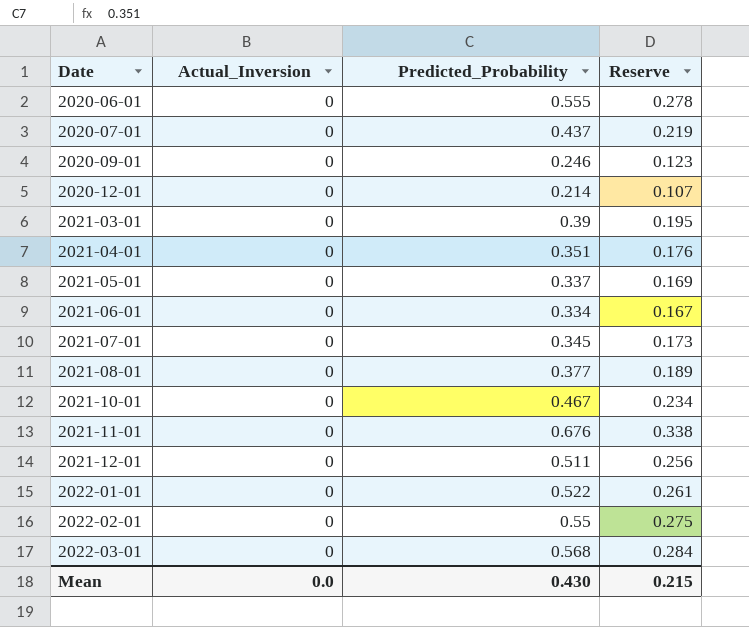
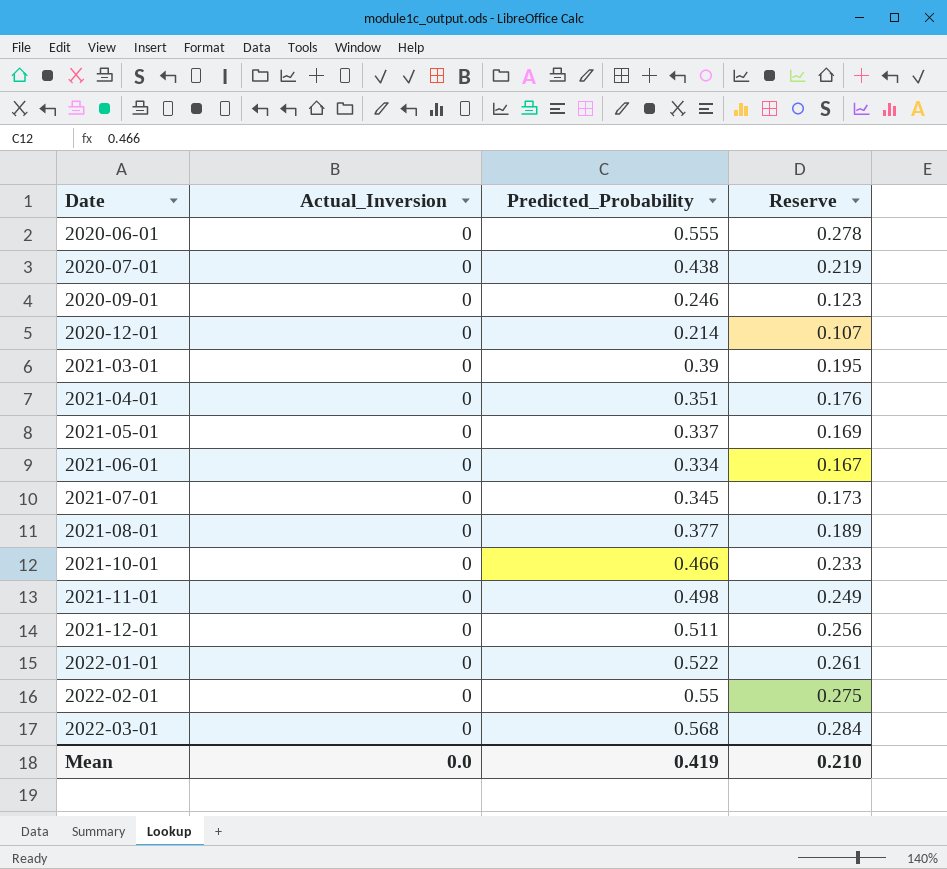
2020-07-01 | Predicted_Probability: 0.437 -> 0.438
2021-10-01 | Predicted_Probability: 0.467 -> 0.466
2021-10-01 | Reserve: 0.234 -> 0.233
2021-11-01 | Predicted_Probability: 0.676 -> 0.498
2021-11-01 | Reserve: 0.338 -> 0.249
Mean | Predicted_Probability: 0.430 -> 0.419
Mean | Reserve: 0.215 -> 0.210

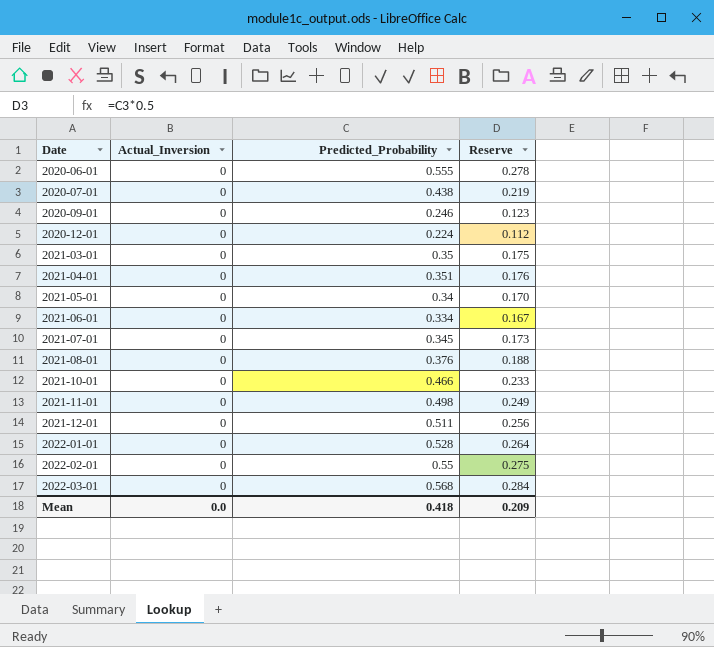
2020-12-01 | Predicted_Probability: 0.214 -> 0.224
2020-12-01 | Reserve: 0.107 -> 0.112
2021-03-01 | Predicted_Probability: 0.39 -> 0.35
2021-03-01 | Reserve: 0.195 -> 0.175
2021-05-01 | Predicted_Probability: 0.337 -> 0.34
2021-05-01 | Reserve: 0.169 -> 0.170
2021-08-01 | Predicted_Probability: 0.377 -> 0.376
2021-08-01 | Reserve: 0.189 -> 0.188
2022-01-01 | Predicted_Probability: 0.522 -> 0.528
2022-01-01 | Reserve: 0.261 -> 0.264
Mean | Predicted_Probability: 0.419 -> 0.418
Mean | Reserve: 0.210 -> 0.209

